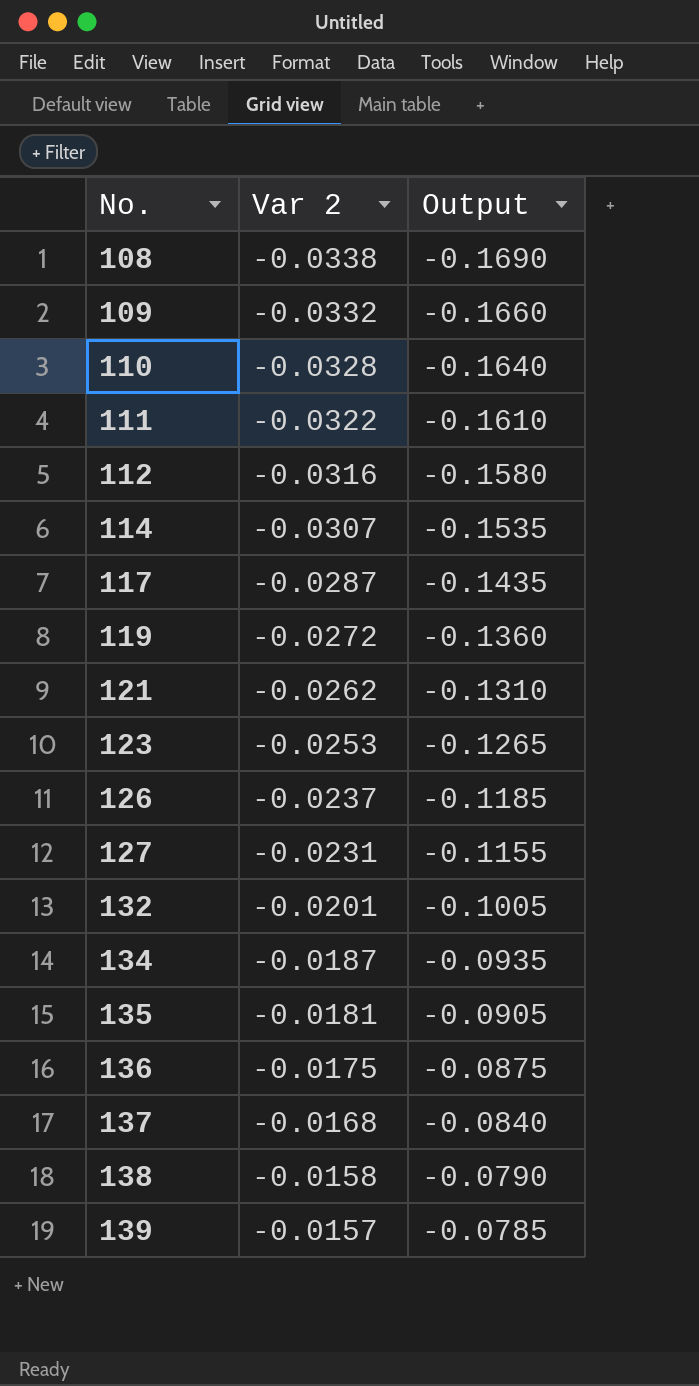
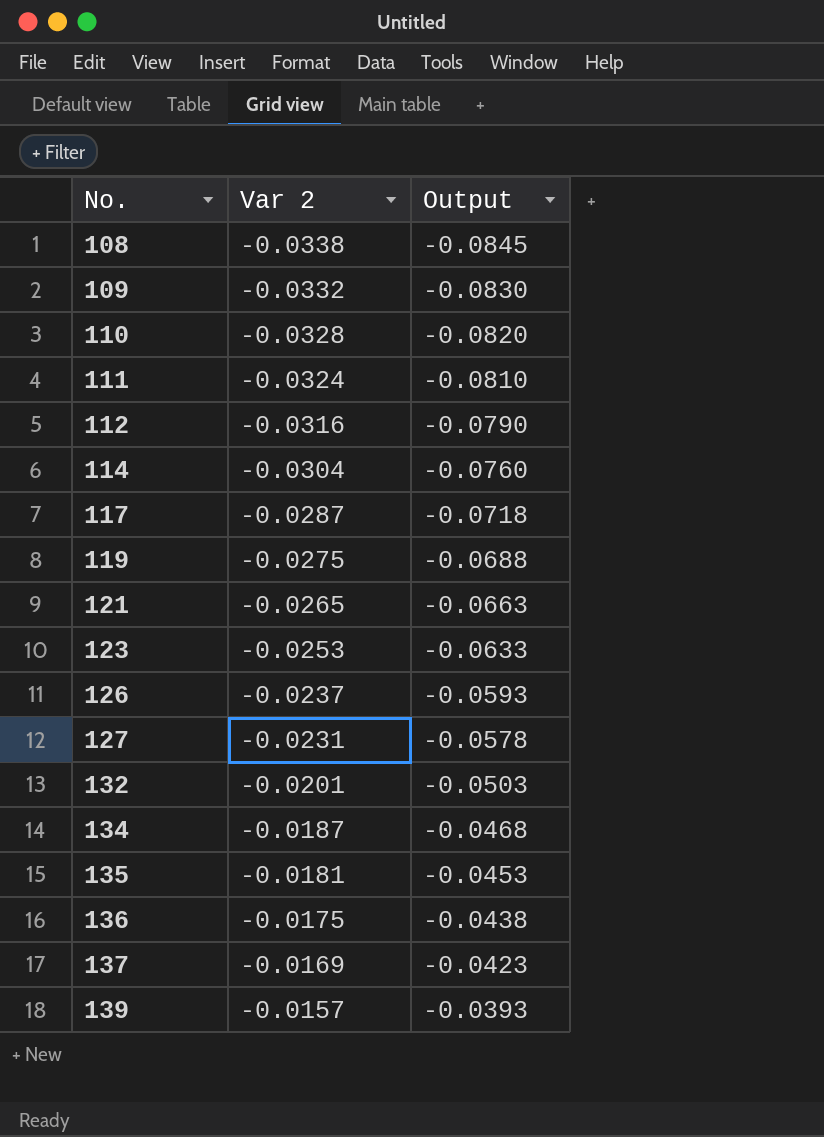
column Output | formula: [Var 2] * 5 -> [Var 2] * 2.5
row 138: -0.0158 | -0.0790 -> none
111 | Var 2: -0.0322 -> -0.0324
114 | Var 2: -0.0307 -> -0.0304
119 | Var 2: -0.0272 -> -0.0275
121 | Var 2: -0.0262 -> -0.0265
137 | Var 2: -0.0168 -> -0.0169

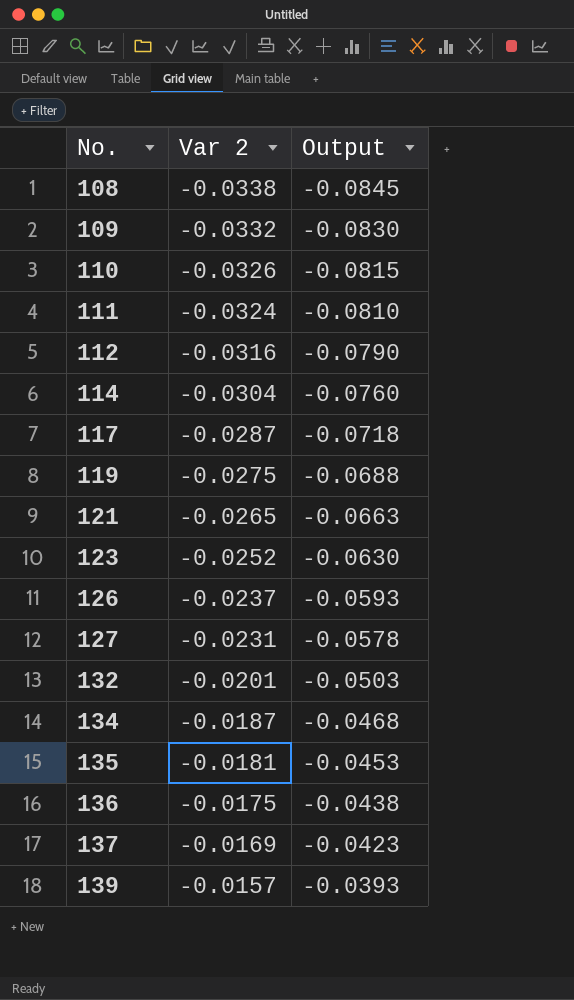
110 | Var 2: -0.0328 -> -0.0326
110 | Output: -0.0820 -> -0.0815
123 | Var 2: -0.0253 -> -0.0252
123 | Output: -0.0633 -> -0.0630

